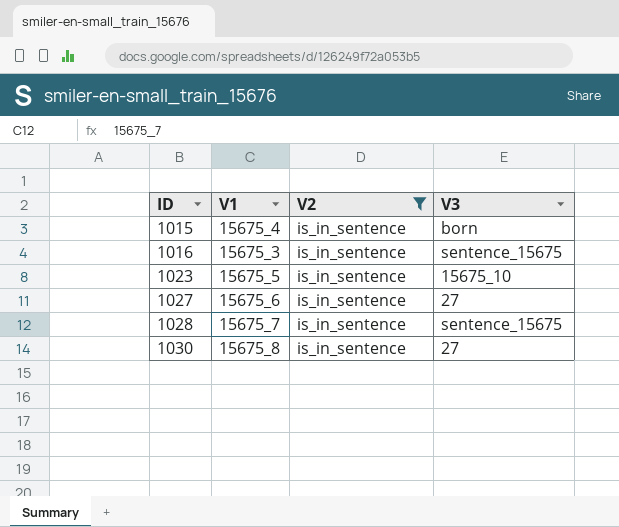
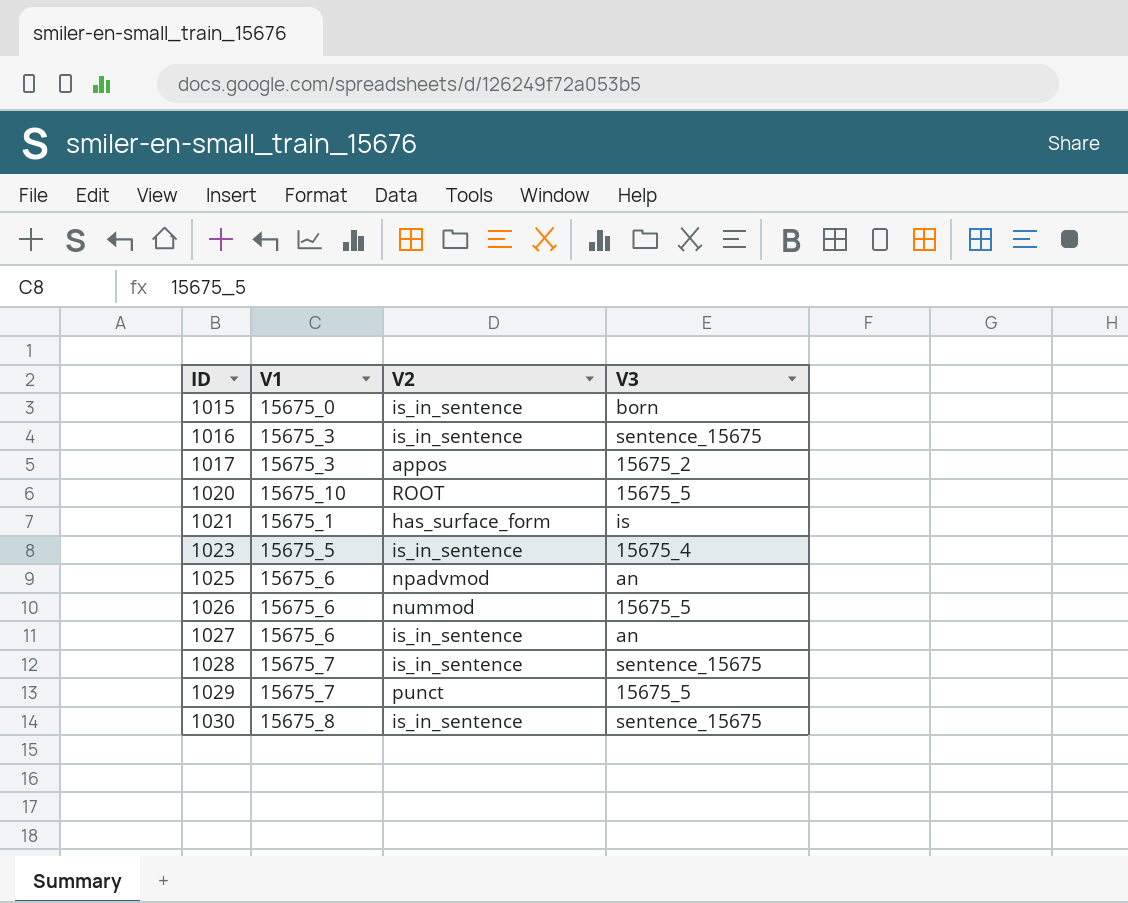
filter: V2 = is_in_sentence -> none
1015 | V1: 15675_4 -> 15675_0
1023 | V3: 15675_10 -> 15675_4
1027 | V3: 27 -> an
1030 | V3: 27 -> sentence_15675

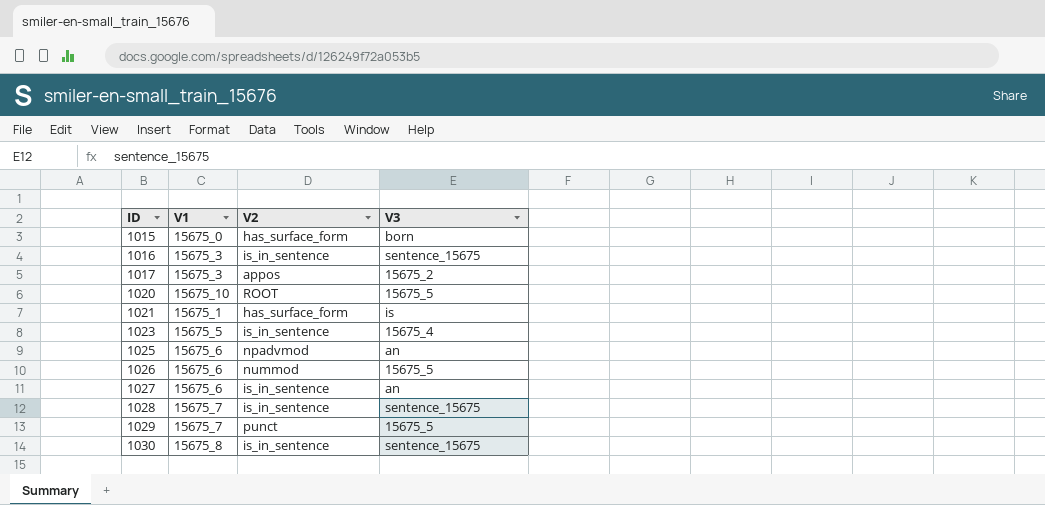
1015 | V2: is_in_sentence -> has_surface_form

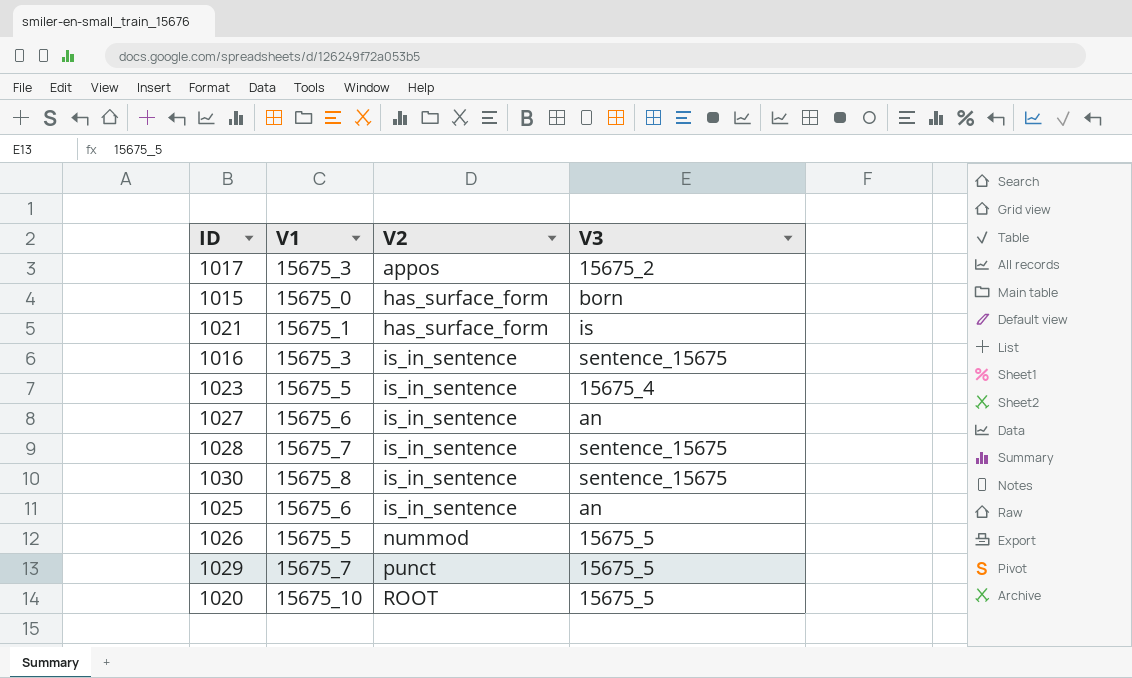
row order: ID ascending -> V2 ascending
1025 | V2: npadvmod -> is_in_sentence
1026 | V1: 15675_6 -> 15675_5

